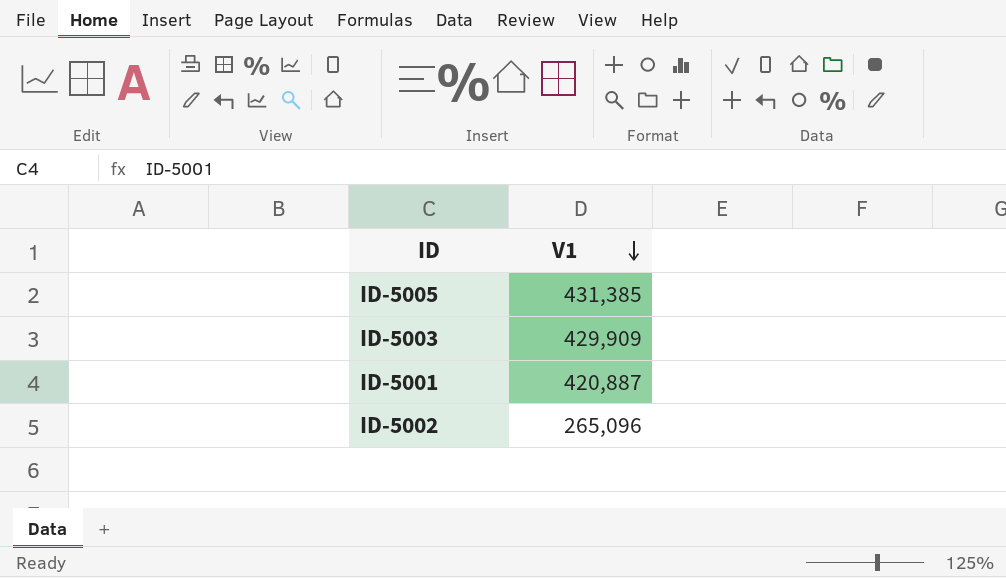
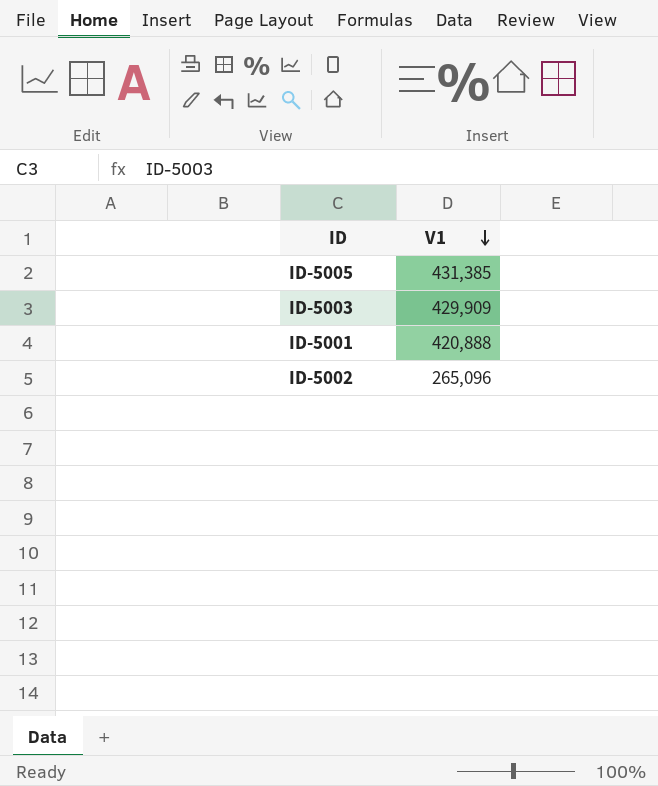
ID-5001 | V1: 420,887 -> 420,888

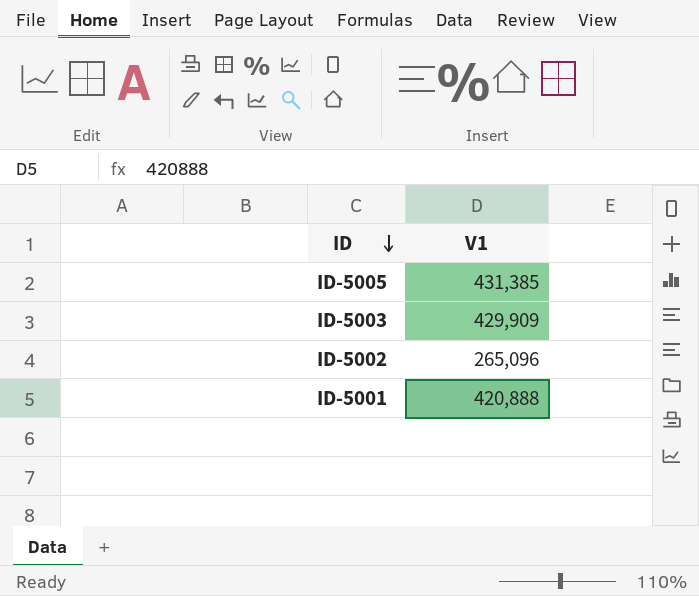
row order: V1 descending -> ID descending

